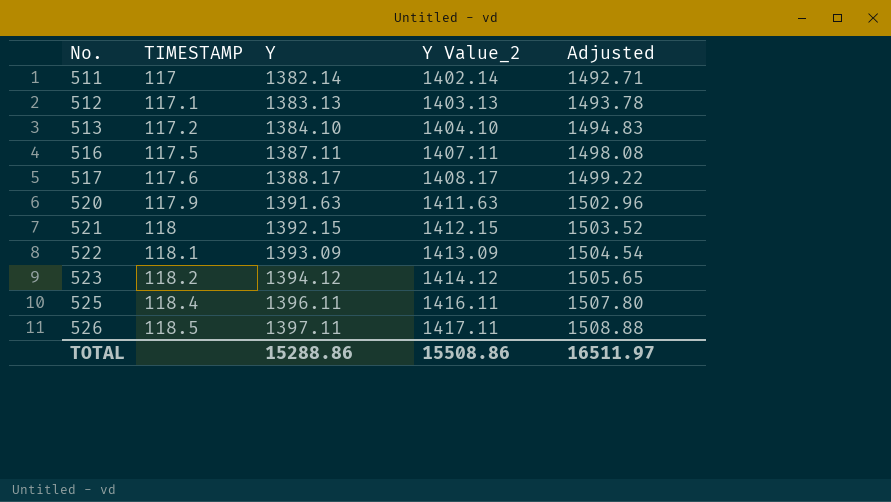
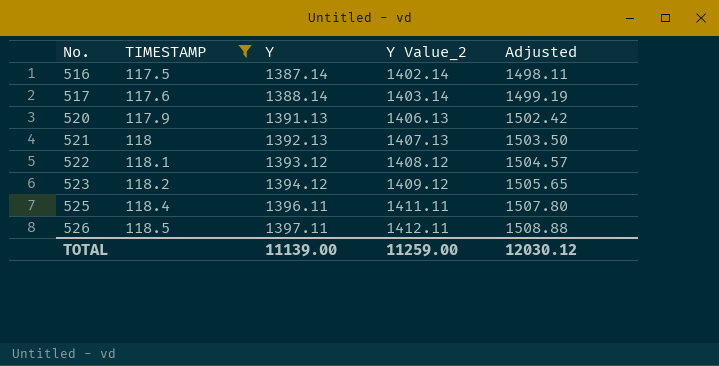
filter: none -> TIMESTAMP >= 117.5
column Y Value_2 | formula: [Y] + 20 -> [Y] + 15
516 | Y: 1387.11 -> 1387.14
516 | Adjusted: 1498.08 -> 1498.11
517 | Y: 1388.17 -> 1388.14
517 | Adjusted: 1499.22 -> 1499.19
520 | Y: 1391.63 -> 1391.13
520 | Adjusted: 1502.96 -> 1502.42
521 | Y: 1392.15 -> 1392.13
521 | Adjusted: 1503.52 -> 1503.50
522 | Y: 1393.09 -> 1393.12
522 | Adjusted: 1504.54 -> 1504.57
TOTAL | Y: 15288.86 -> 11139.00
TOTAL | Y Value_2: 15508.86 -> 11259.00
TOTAL | Adjusted: 16511.97 -> 12030.12

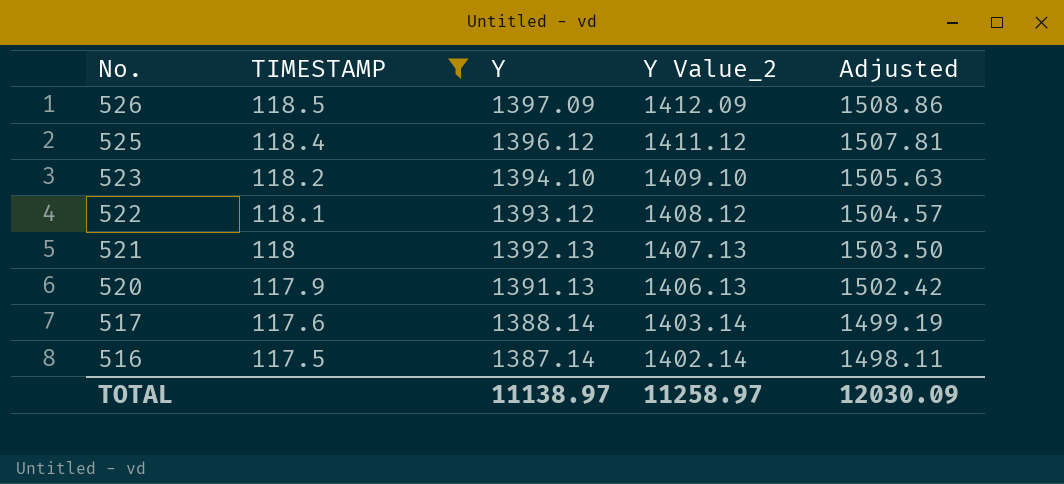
row order: No. ascending -> No. descending
526 | Y: 1397.11 -> 1397.09
526 | Y Value_2: 1412.11 -> 1412.09
526 | Adjusted: 1508.88 -> 1508.86
525 | Y: 1396.11 -> 1396.12
525 | Y Value_2: 1411.11 -> 1411.12
525 | Adjusted: 1507.80 -> 1507.81
523 | Y: 1394.12 -> 1394.10
523 | Y Value_2: 1409.12 -> 1409.10
523 | Adjusted: 1505.65 -> 1505.63
TOTAL | Y: 11139.00 -> 11138.97
TOTAL | Y Value_2: 11259.00 -> 11258.97
TOTAL | Adjusted: 12030.12 -> 12030.09

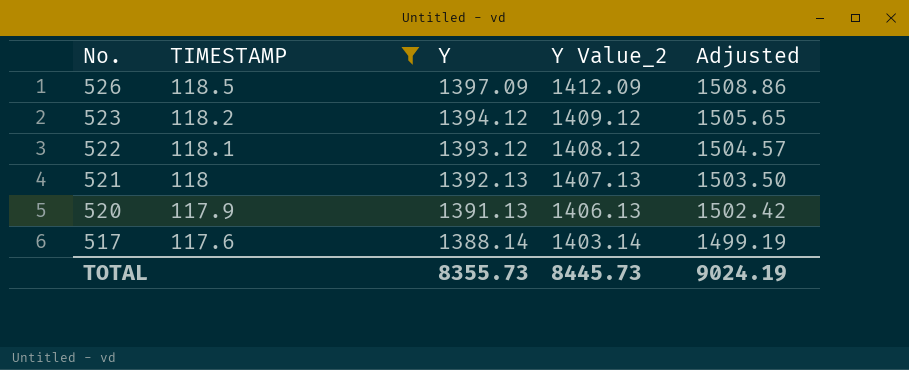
row 525: 118.4 | 1396.12 | 1411.12 | 1507.81 -> none
row 516: 117.5 | 1387.14 | 1402.14 | 1498.11 -> none
523 | Y: 1394.10 -> 1394.12
523 | Y Value_2: 1409.10 -> 1409.12
523 | Adjusted: 1505.63 -> 1505.65
TOTAL | Y: 11138.97 -> 8355.73
TOTAL | Y Value_2: 11258.97 -> 8445.73
TOTAL | Adjusted: 12030.09 -> 9024.19

